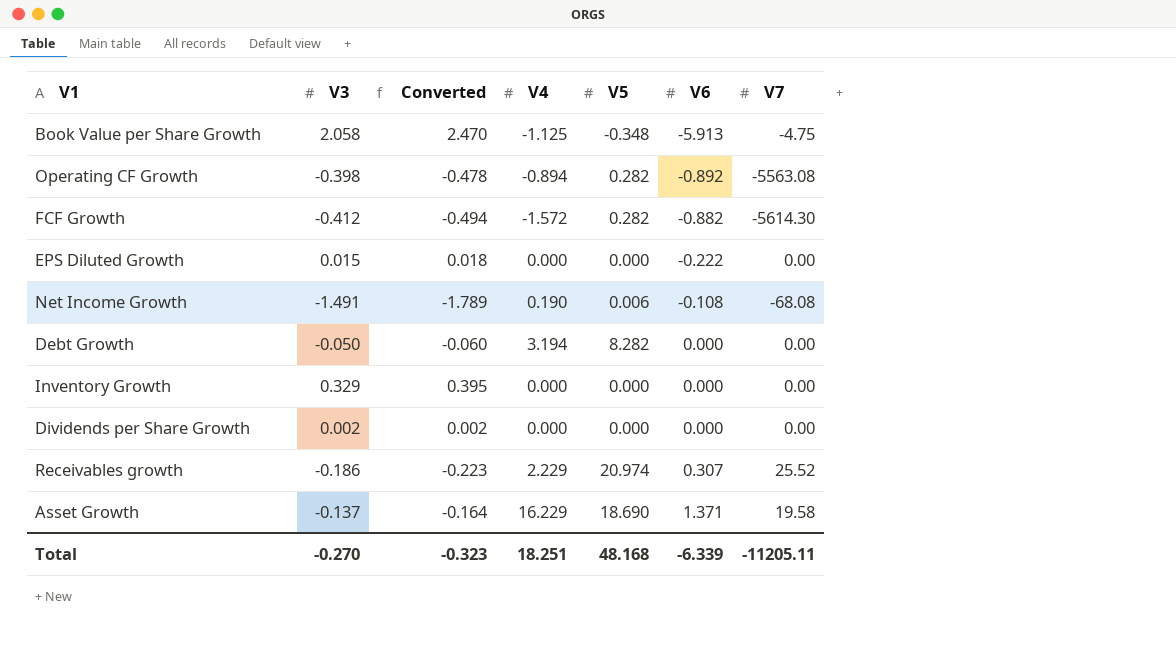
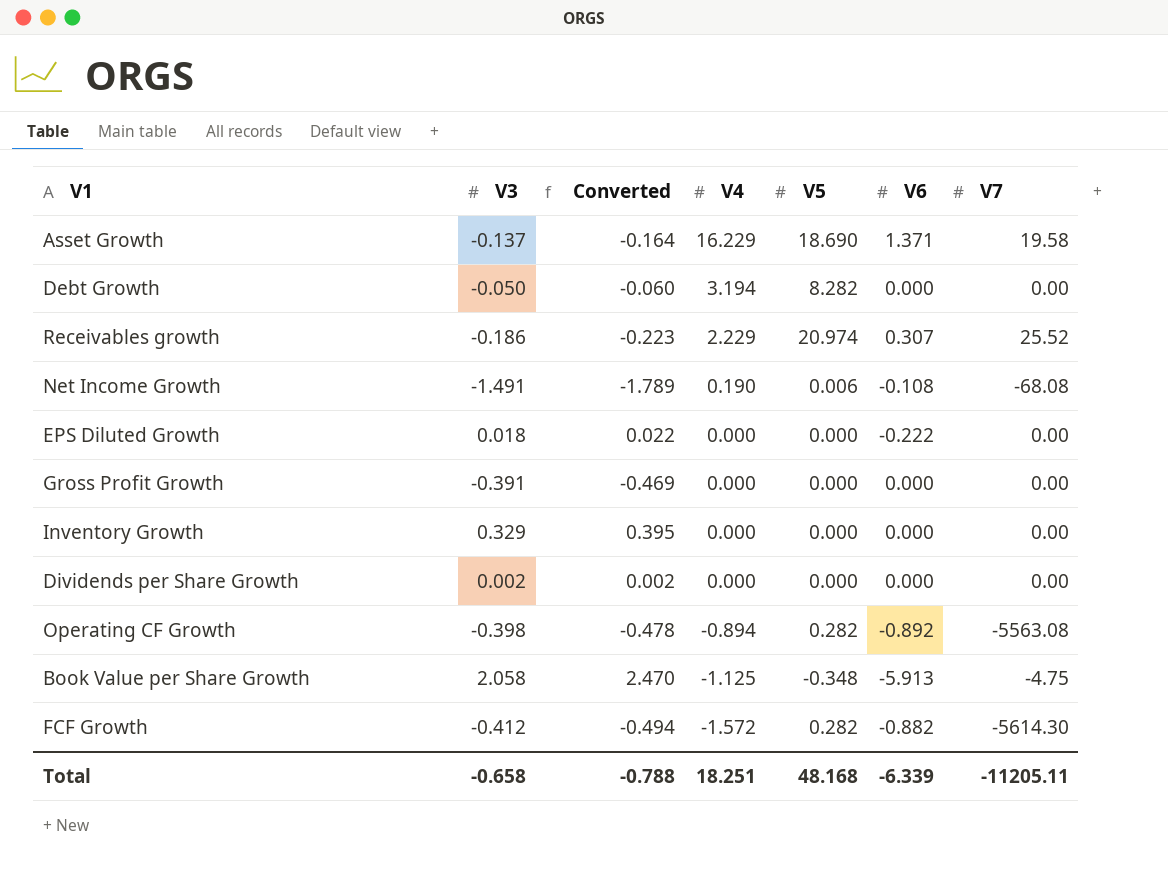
row order: V6 ascending -> V4 descending
EPS Diluted Growth | V3: 0.015 -> 0.018
EPS Diluted Growth | Converted: 0.018 -> 0.022
row Gross Profit Growth: none -> -0.391 | -0.469 | 0.000 | 0.000 | 0.000 | 0.00
Total | V3: -0.270 -> -0.658
Total | Converted: -0.323 -> -0.788

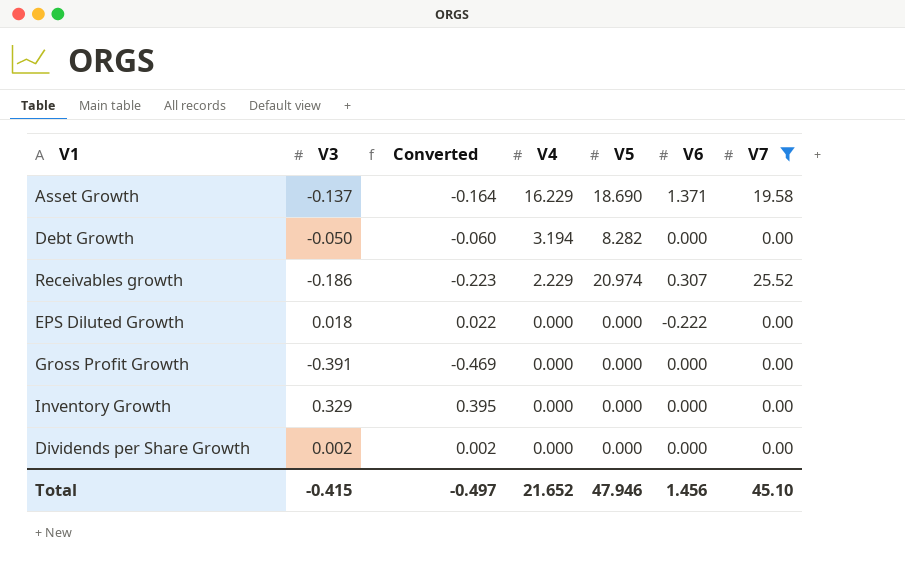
filter: none -> V7 >= 0.00
Total | V3: -0.658 -> -0.415
Total | Converted: -0.788 -> -0.497
Total | V4: 18.251 -> 21.652
Total | V5: 48.168 -> 47.946
Total | V6: -6.339 -> 1.456
Total | V7: -11205.11 -> 45.10

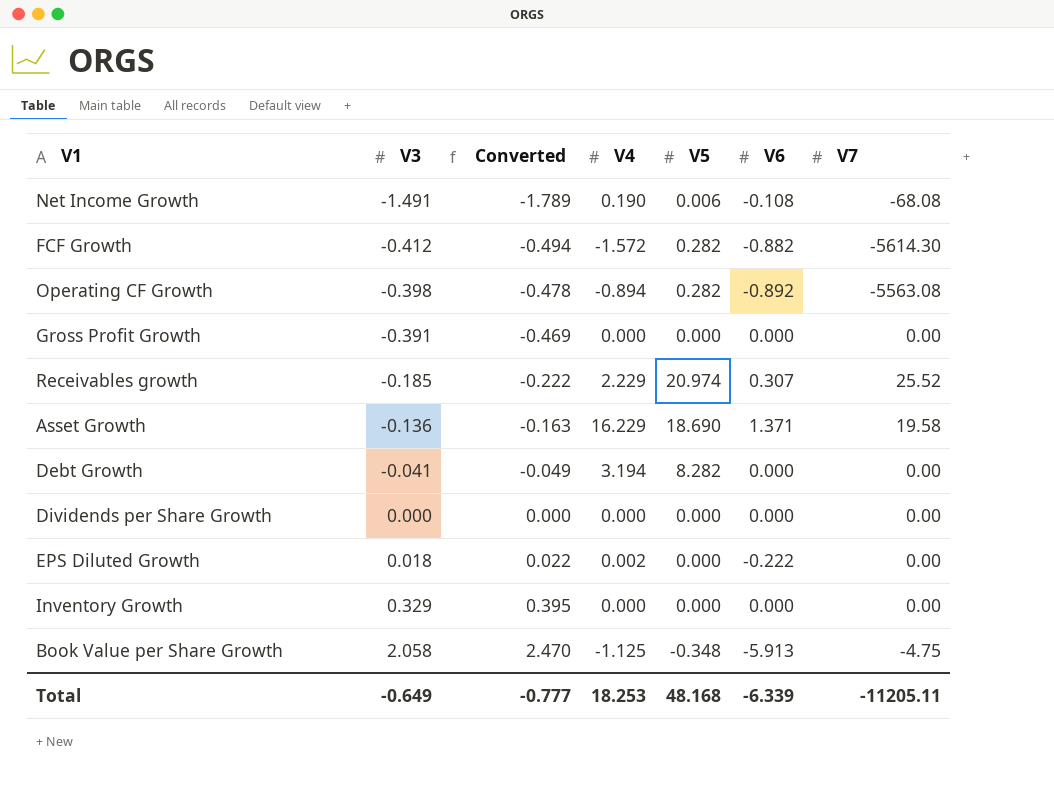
filter: V7 >= 0.00 -> none
row order: V4 descending -> V3 ascending
Receivables growth | V3: -0.186 -> -0.185
Receivables growth | Converted: -0.223 -> -0.222
Asset Growth | V3: -0.137 -> -0.136
Asset Growth | Converted: -0.164 -> -0.163
Debt Growth | V3: -0.050 -> -0.041
Debt Growth | Converted: -0.060 -> -0.049
Dividends per Share Growth | V3: 0.002 -> 0.000
Dividends per Share Growth | Converted: 0.002 -> 0.000
EPS Diluted Growth | V4: 0.000 -> 0.002
Total | V3: -0.415 -> -0.649
Total | Converted: -0.497 -> -0.777
Total | V4: 21.652 -> 18.253
Total | V5: 47.946 -> 48.168
Total | V6: 1.456 -> -6.339
Total | V7: 45.10 -> -11205.11

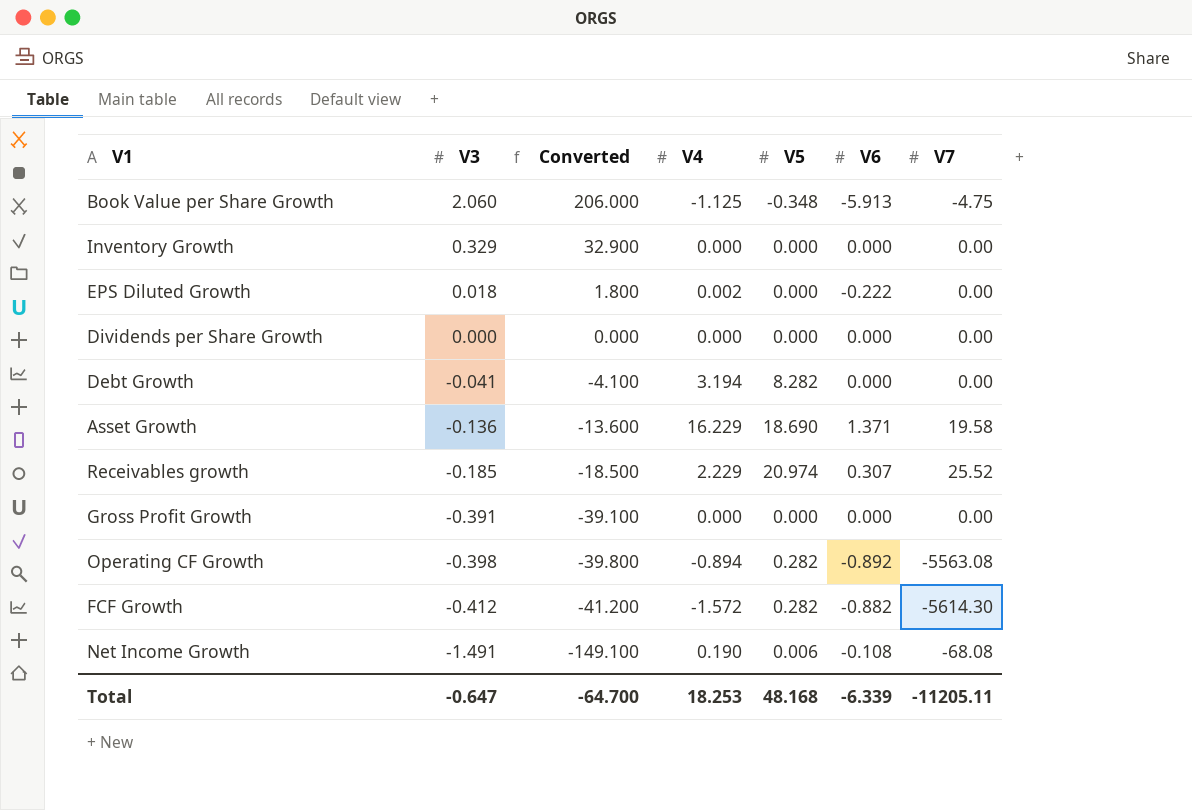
row order: V3 ascending -> V3 descending
column Converted | formula: [V3] * 1.2 -> [V3] * 100
Book Value per Share Growth | V3: 2.058 -> 2.060
Total | V3: -0.649 -> -0.647
Total | Converted: -0.777 -> -64.700

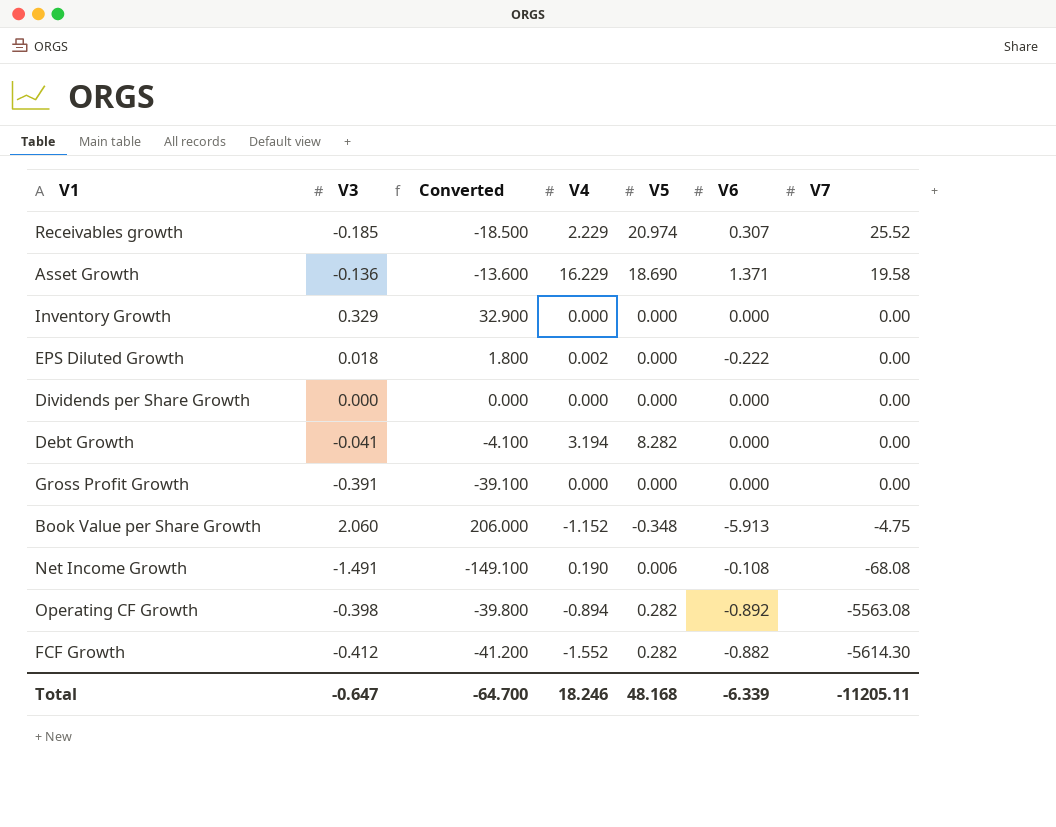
row order: V3 descending -> V7 descending
Book Value per Share Growth | V4: -1.125 -> -1.152
FCF Growth | V4: -1.572 -> -1.552
Total | V4: 18.253 -> 18.246

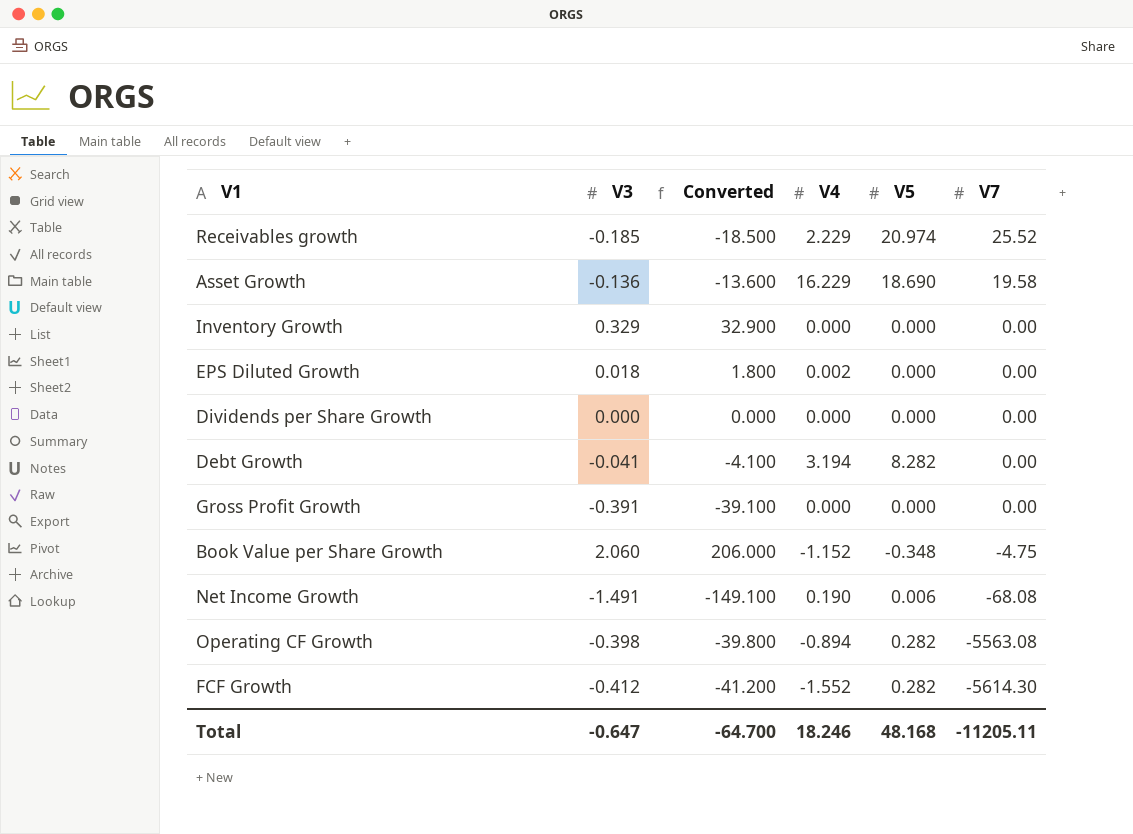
column V6 | position: 6 -> none

